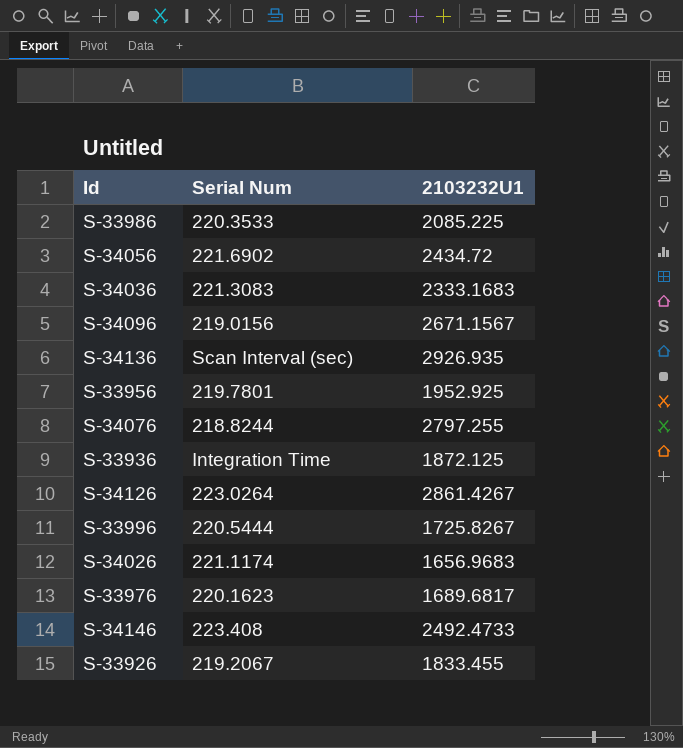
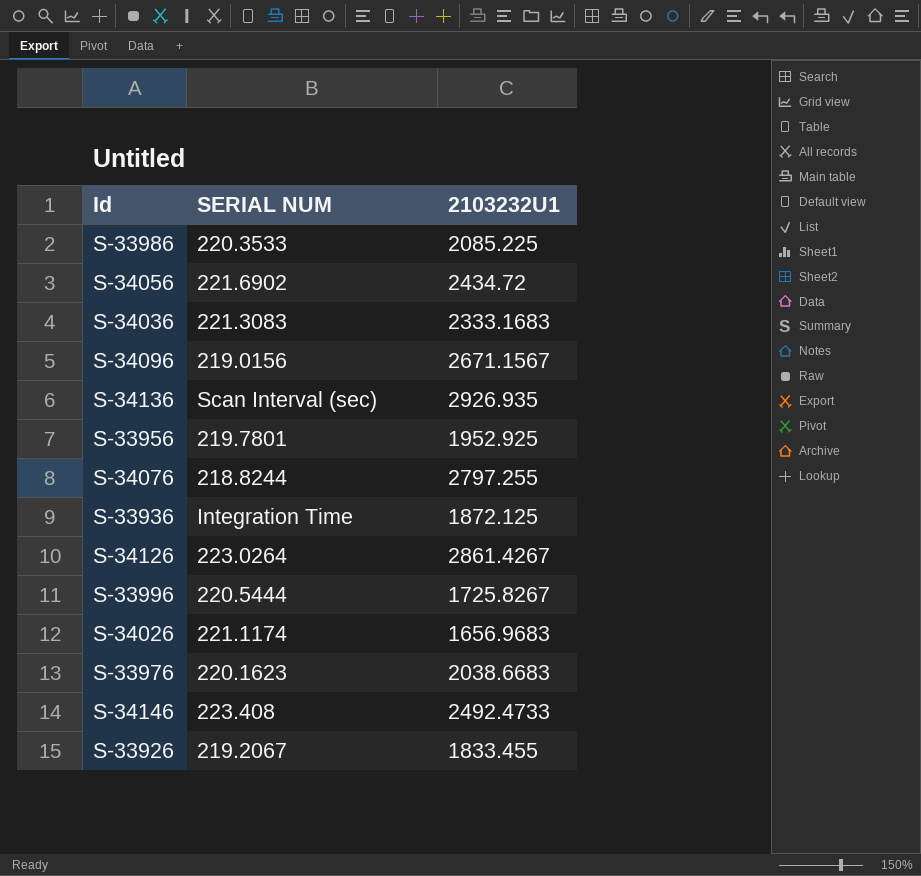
column name: Serial Num -> SERIAL NUM
S-33976 | 2103232U1: 1689.6817 -> 2038.6683

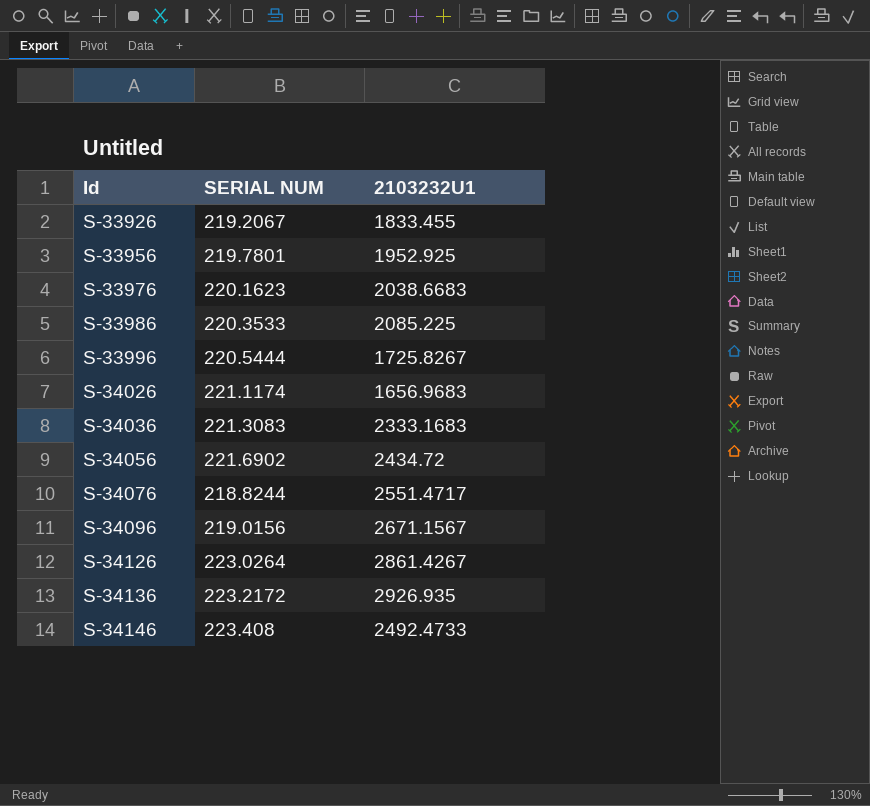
row order: none -> Id ascending
row S-33936: Integration Time | 1872.125 -> none
S-34076 | 2103232U1: 2797.255 -> 2551.4717
S-34136 | SERIAL NUM: Scan Interval (sec) -> 223.2172

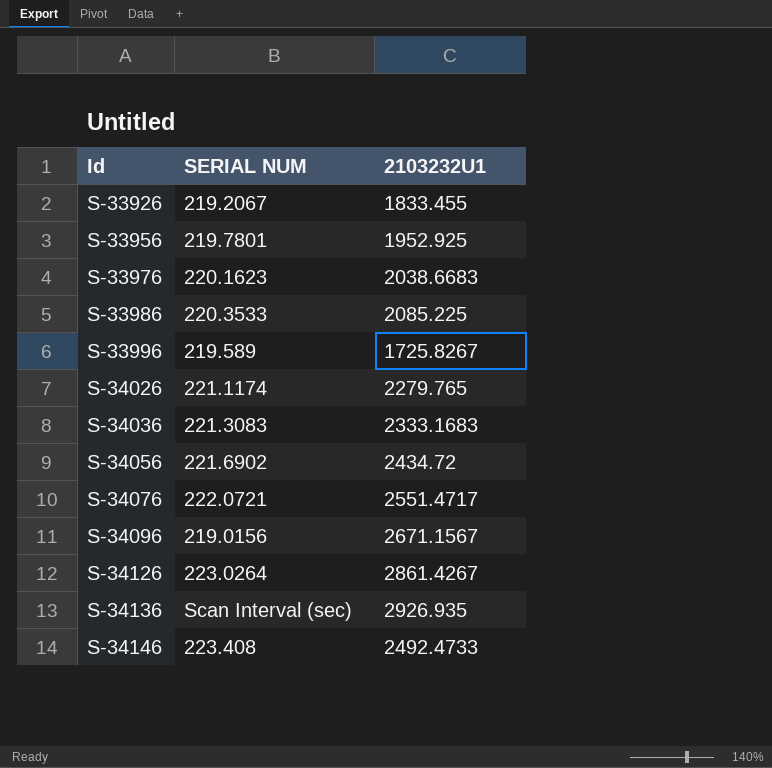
S-33996 | SERIAL NUM: 220.5444 -> 219.589
S-34026 | 2103232U1: 1656.9683 -> 2279.765
S-34076 | SERIAL NUM: 218.8244 -> 222.0721
S-34136 | SERIAL NUM: 223.2172 -> Scan Interval (sec)

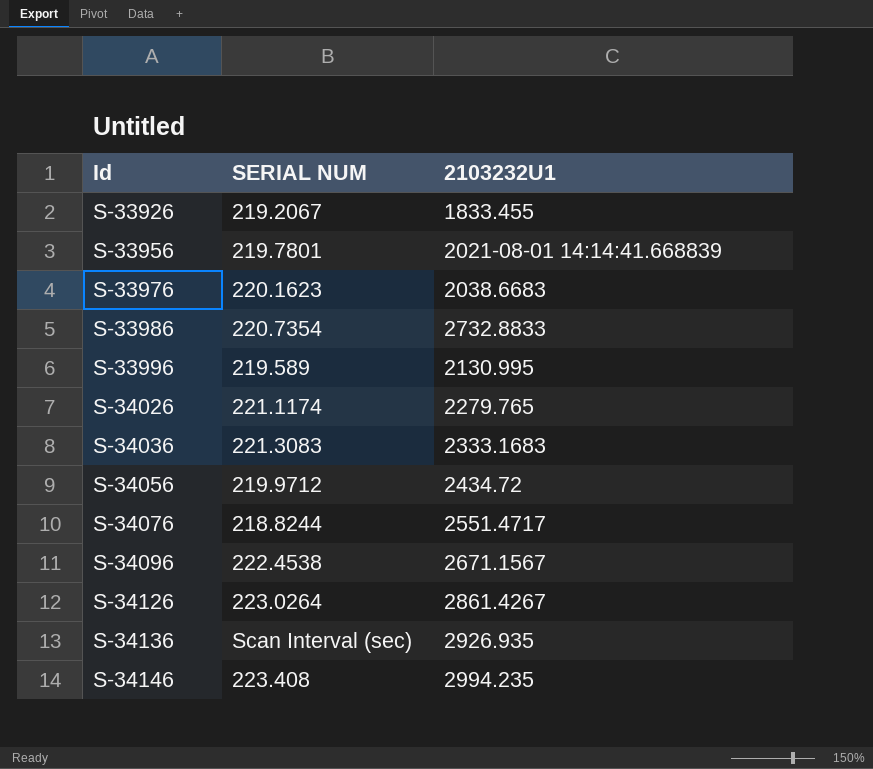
S-33956 | 2103232U1: 1952.925 -> 2021-08-01 14:14:41.668839
S-33986 | SERIAL NUM: 220.3533 -> 220.7354
S-33986 | 2103232U1: 2085.225 -> 2732.8833
S-33996 | 2103232U1: 1725.8267 -> 2130.995
S-34056 | SERIAL NUM: 221.6902 -> 219.9712
S-34076 | SERIAL NUM: 222.0721 -> 218.8244
S-34096 | SERIAL NUM: 219.0156 -> 222.4538
S-34146 | 2103232U1: 2492.4733 -> 2994.235

